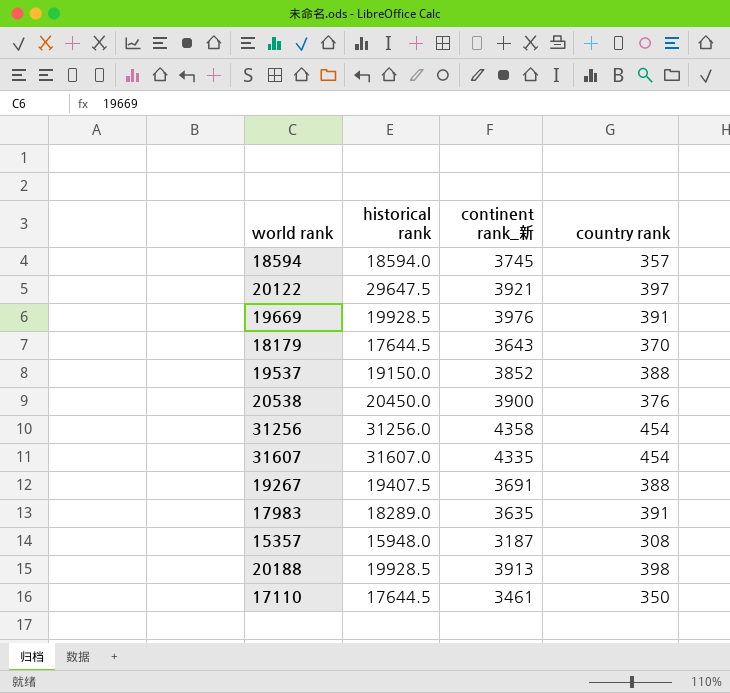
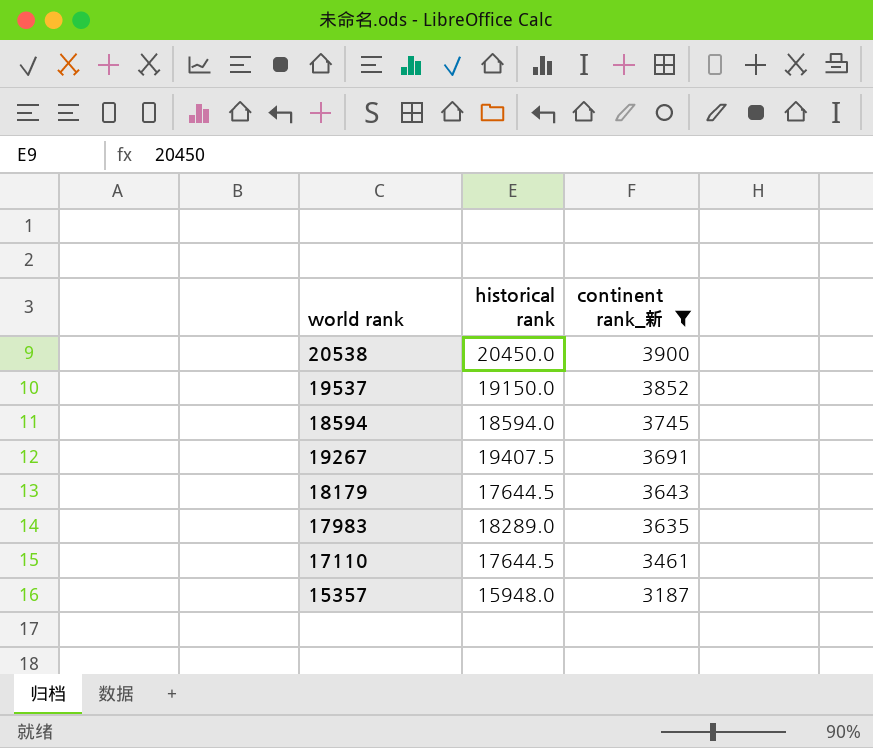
filter: none -> continent rank_新 <= 3900
row order: none -> continent rank_新 descending
column country rank | position: 4 -> none

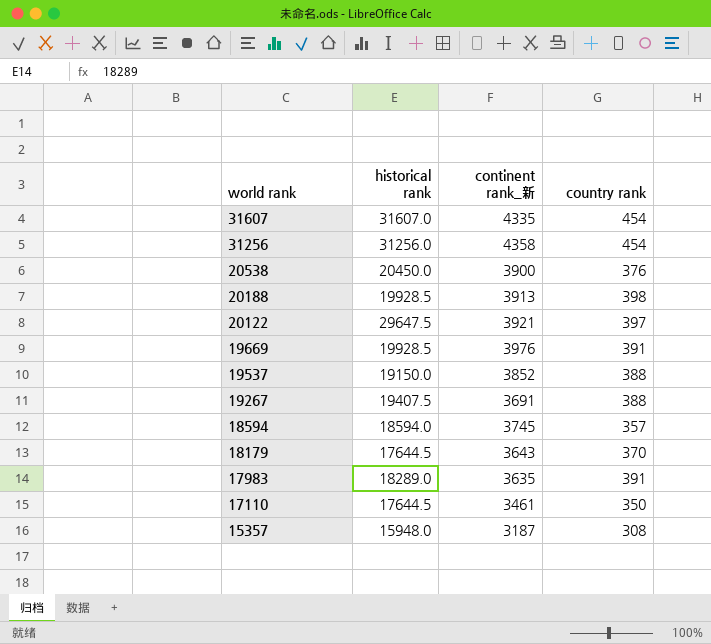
filter: continent rank_新 <= 3900 -> none
row order: continent rank_新 descending -> world rank descending
column country rank | position: none -> 4

